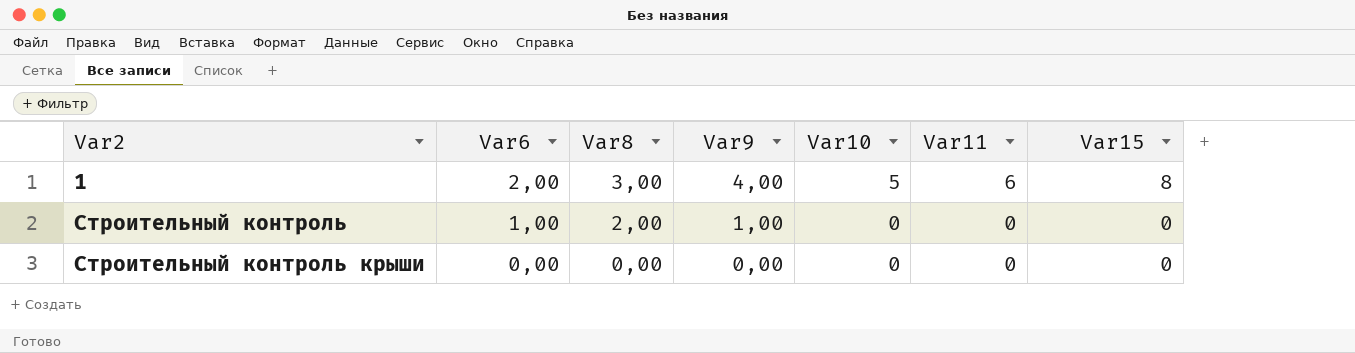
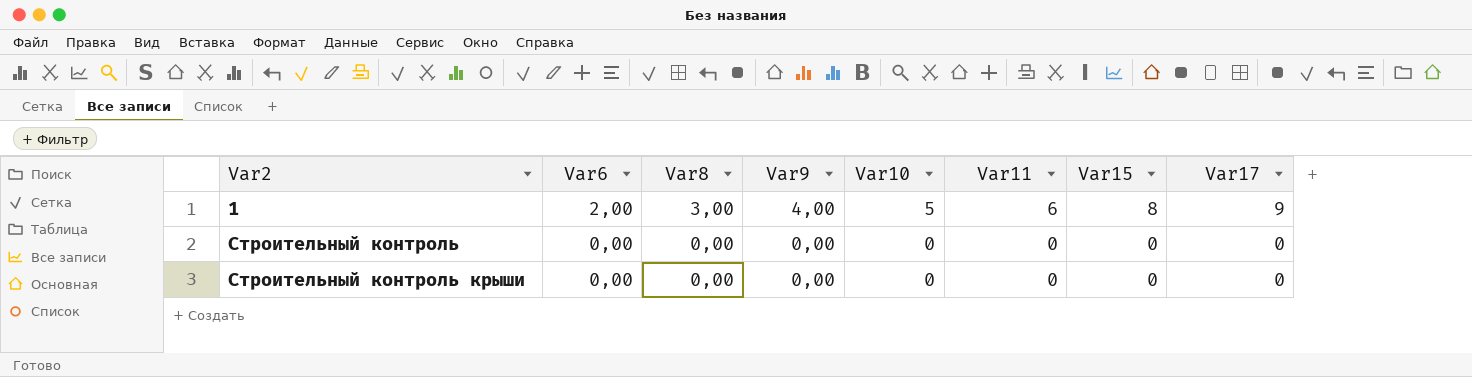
column Var17 | position: none -> 8
Строительный контроль | Var6: 1,00 -> 0,00
Строительный контроль | Var8: 2,00 -> 0,00
Строительный контроль | Var9: 1,00 -> 0,00

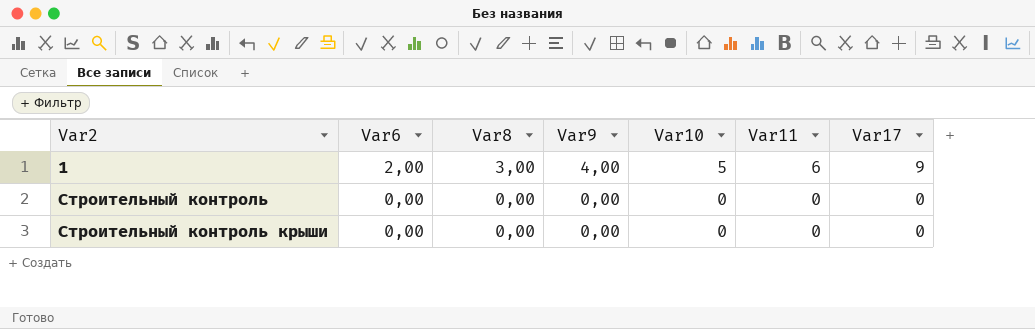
column Var15 | position: 7 -> none

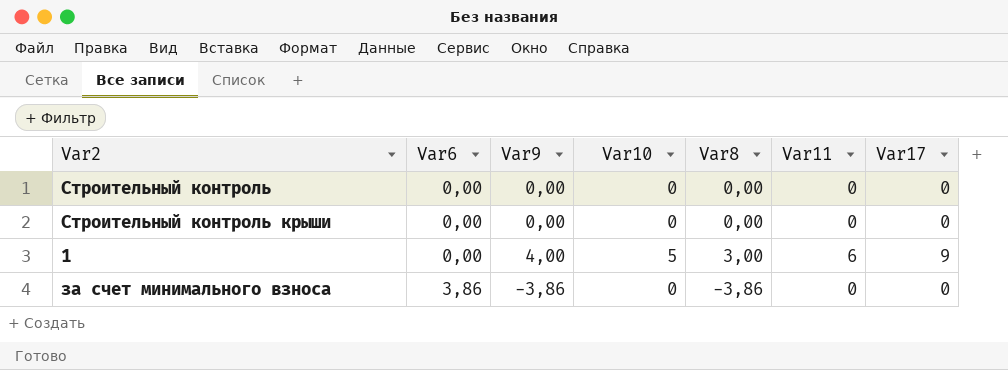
row order: Var2 ascending -> Var6 ascending
column Var8 | position: 3 -> 5
1 | Var6: 2,00 -> 0,00
row за счет минимального взноса: none -> 3,86 | -3,86 | 0 | -3,86 | 0 | 0

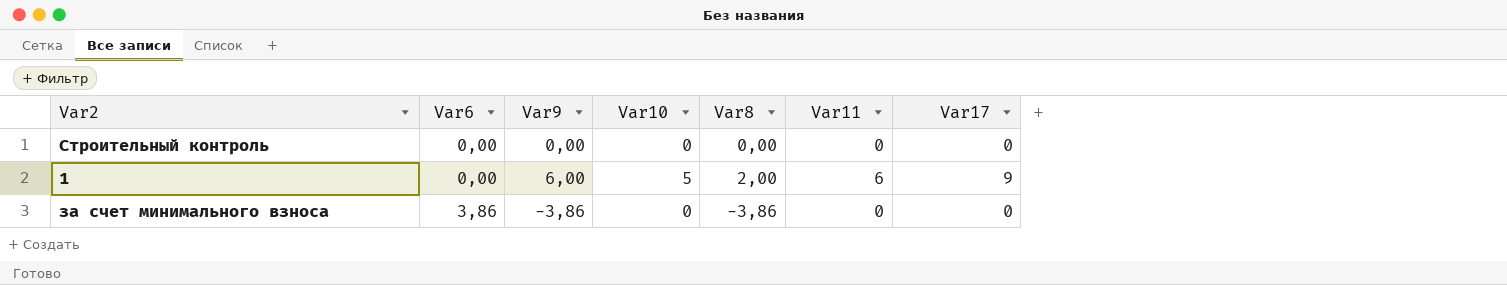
row Строительный контроль крыши: 0,00 | 0,00 | 0 | 0,00 | 0 | 0 -> none
1 | Var9: 4,00 -> 6,00
1 | Var8: 3,00 -> 2,00

